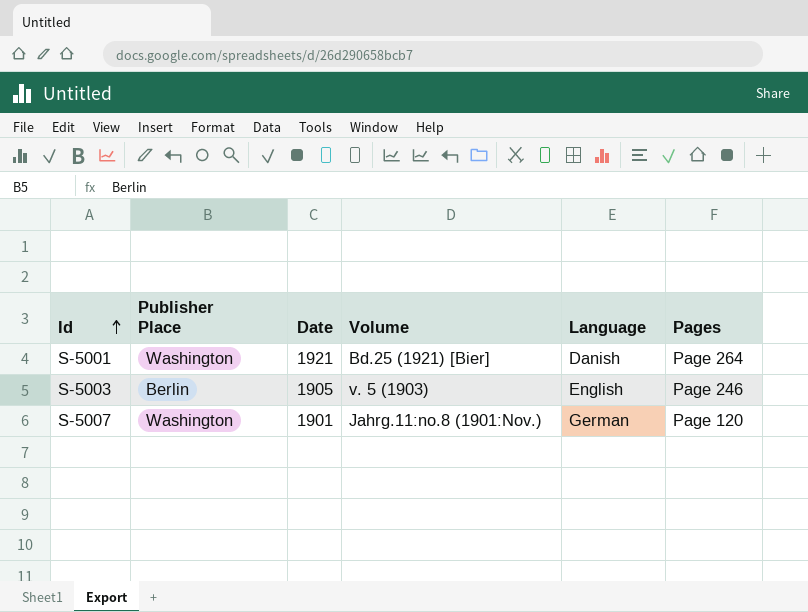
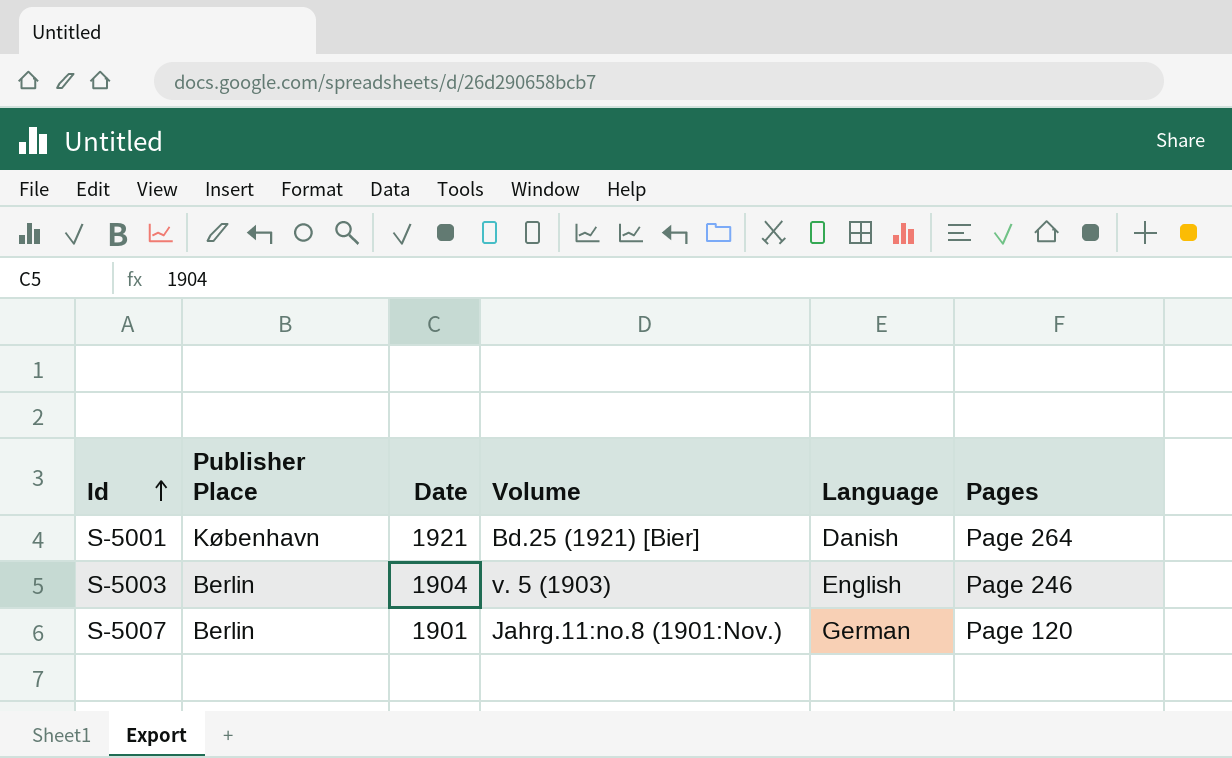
S-5001 | Publisher Place: Washington -> København
S-5003 | Date: 1905 -> 1904
S-5007 | Publisher Place: Washington -> Berlin

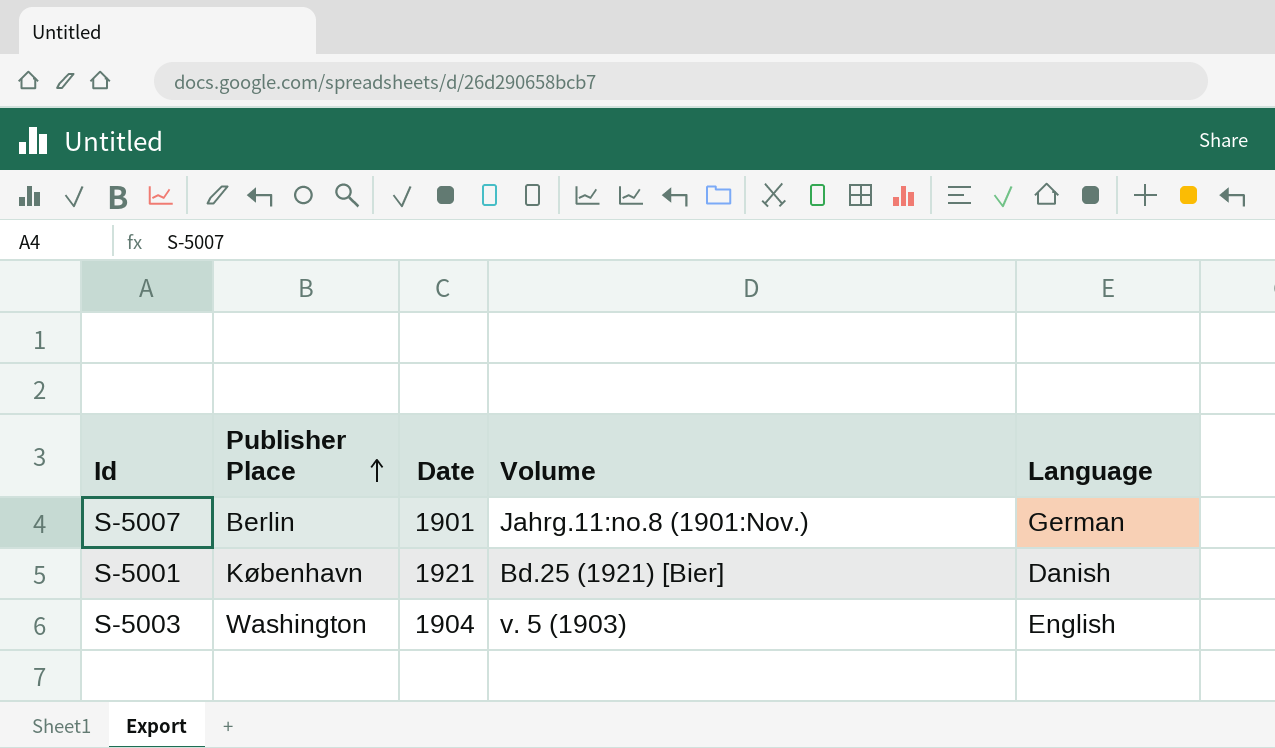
row order: Id ascending -> Publisher Place ascending
column Pages | position: 6 -> none
S-5003 | Publisher Place: Berlin -> Washington

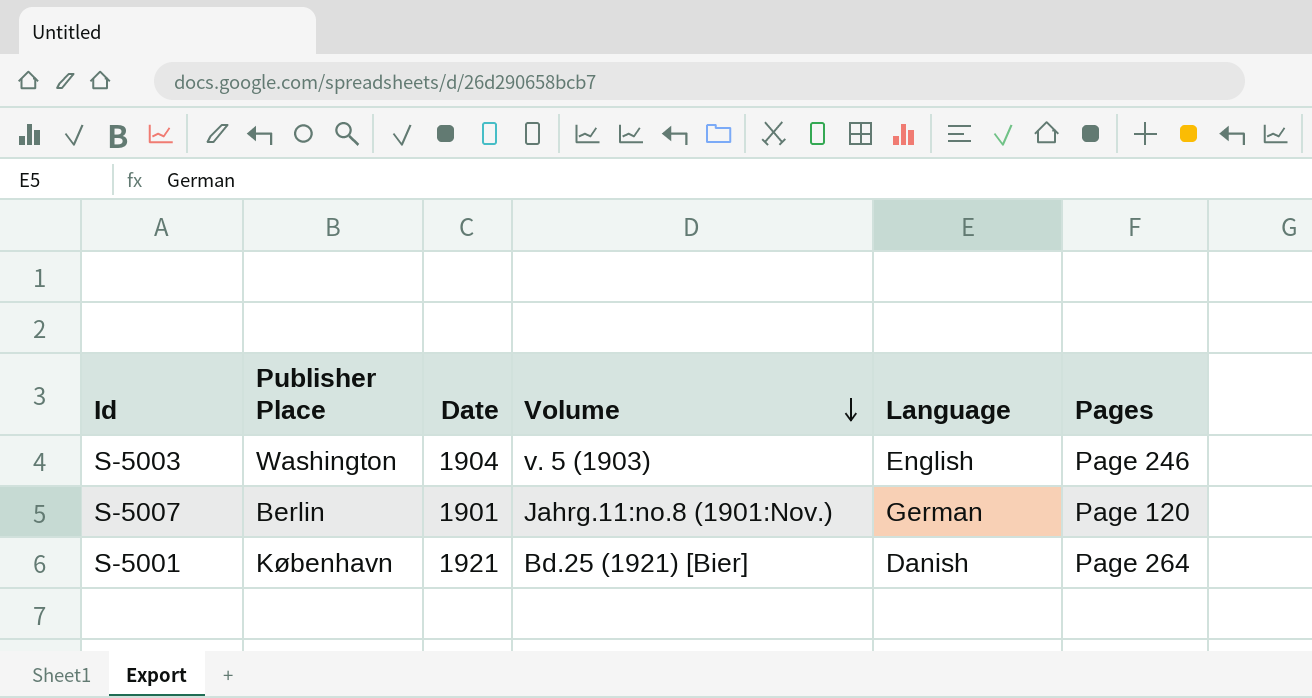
row order: Publisher Place ascending -> Volume descending
column Pages | position: none -> 6

